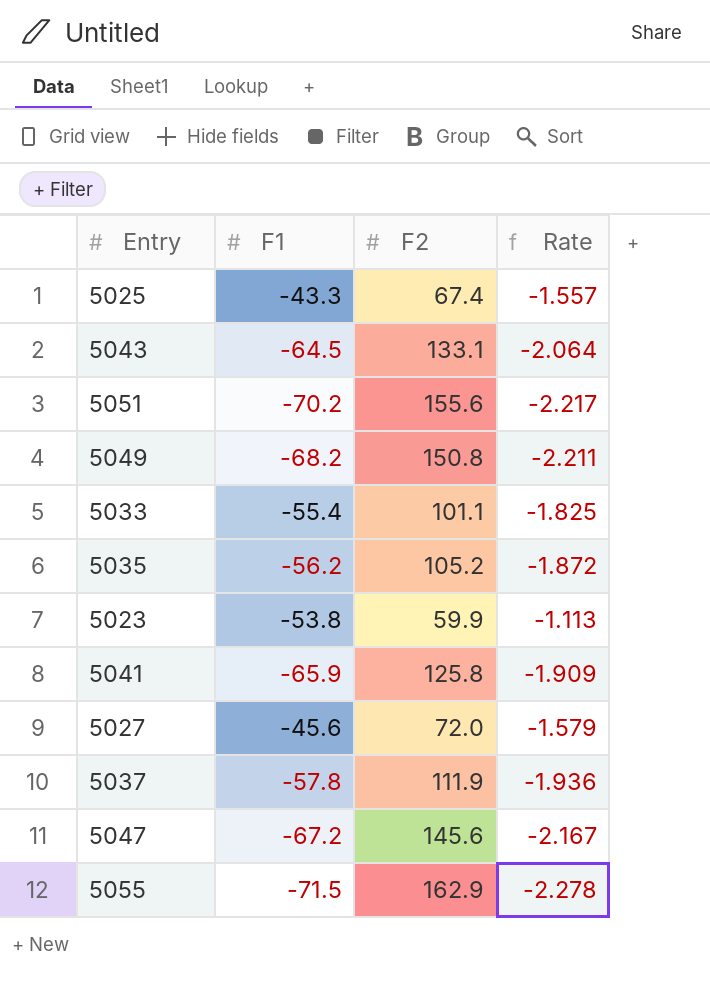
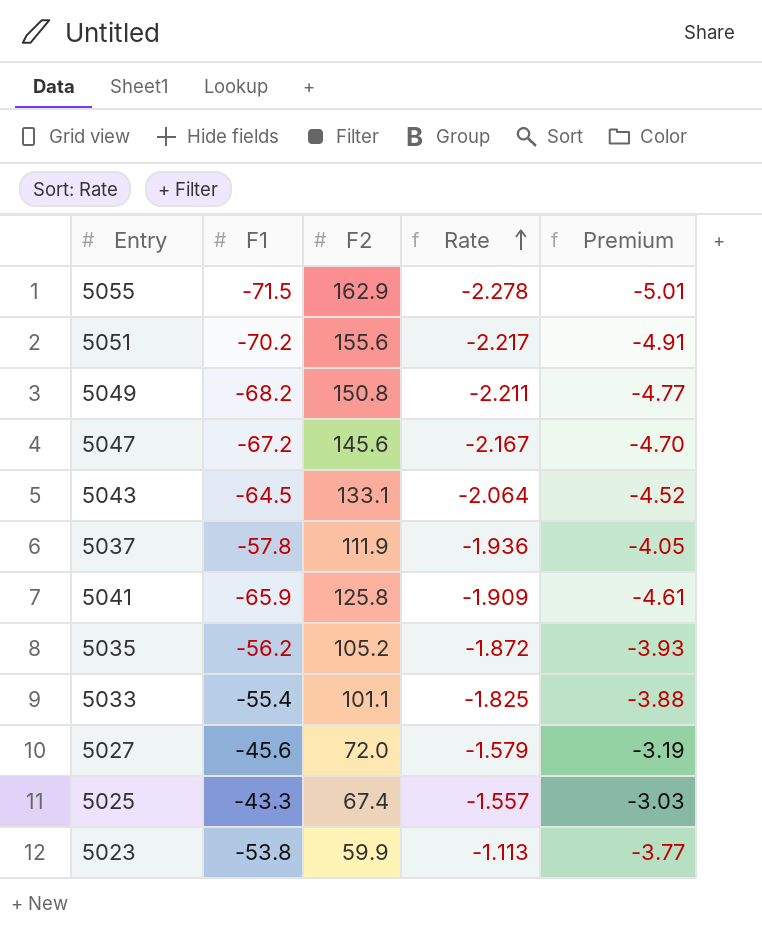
row order: none -> Rate ascending
column Premium | formula: none -> [F1] * 0.07

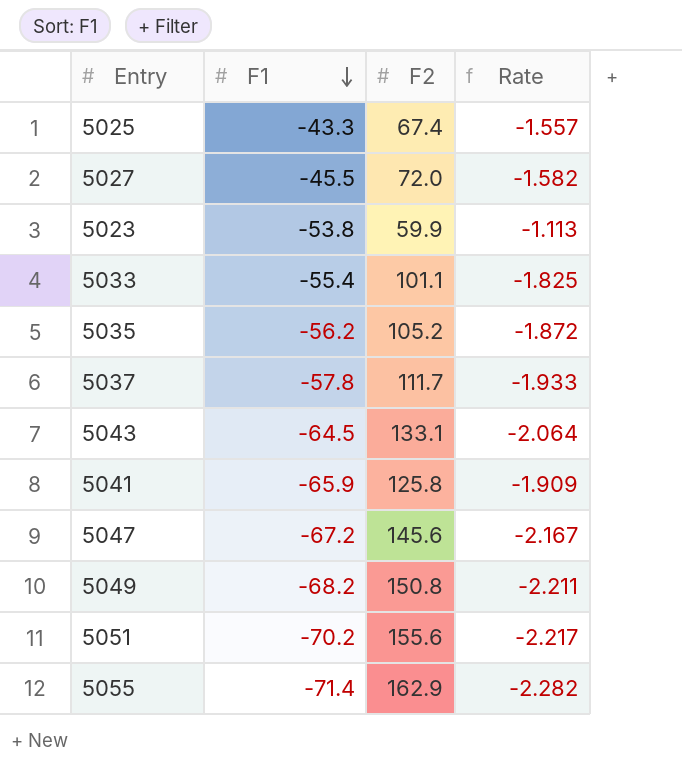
row order: Rate ascending -> F1 descending
column Premium | formula: [F1] * 0.07 -> none
5027 | F1: -45.6 -> -45.5
5027 | Rate: -1.579 -> -1.582
5037 | F2: 111.9 -> 111.7
5037 | Rate: -1.936 -> -1.933
5055 | F1: -71.5 -> -71.4
5055 | Rate: -2.278 -> -2.282

